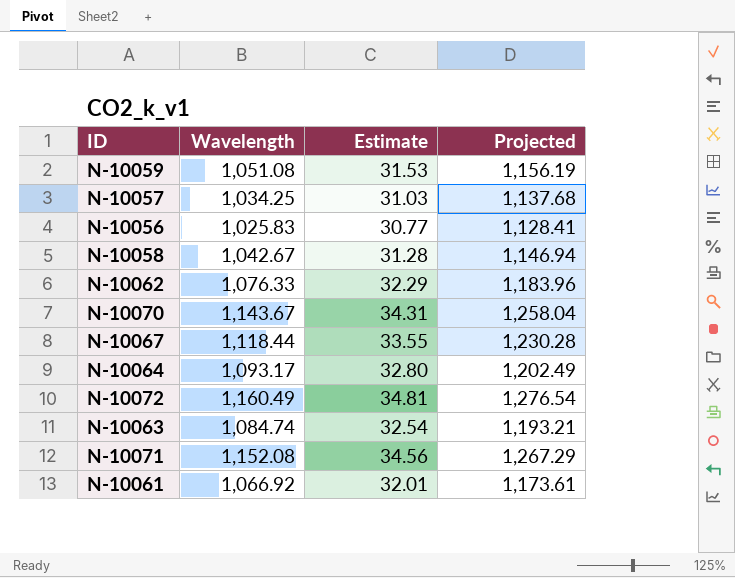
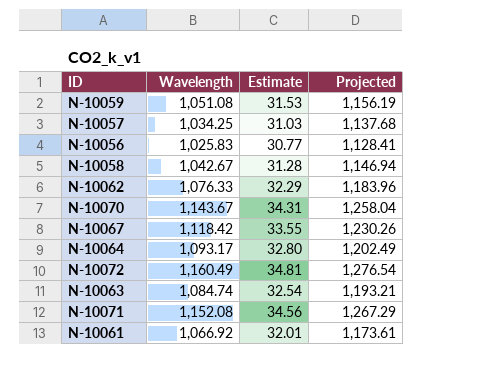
N-10067 | Wavelength: 1,118.44 -> 1,118.42
N-10067 | Projected: 1,230.28 -> 1,230.26

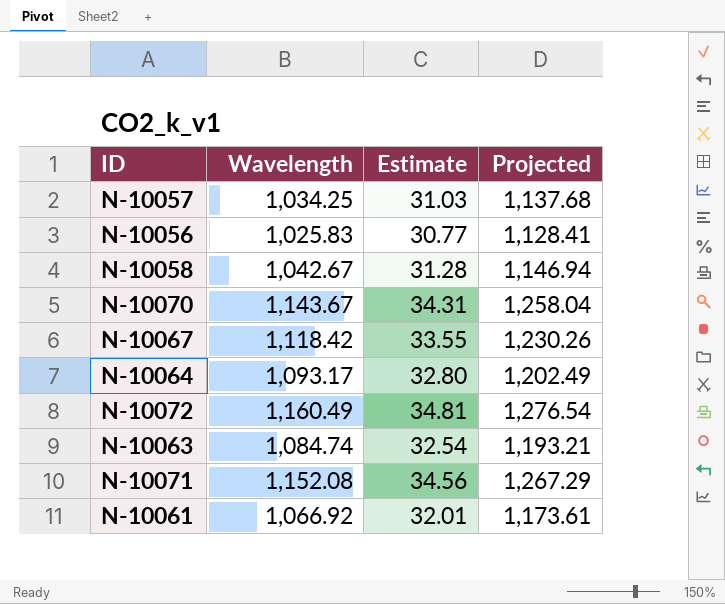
row N-10059: 1,051.08 | 31.53 | 1,156.19 -> none
row N-10062: 1,076.33 | 32.29 | 1,183.96 -> none

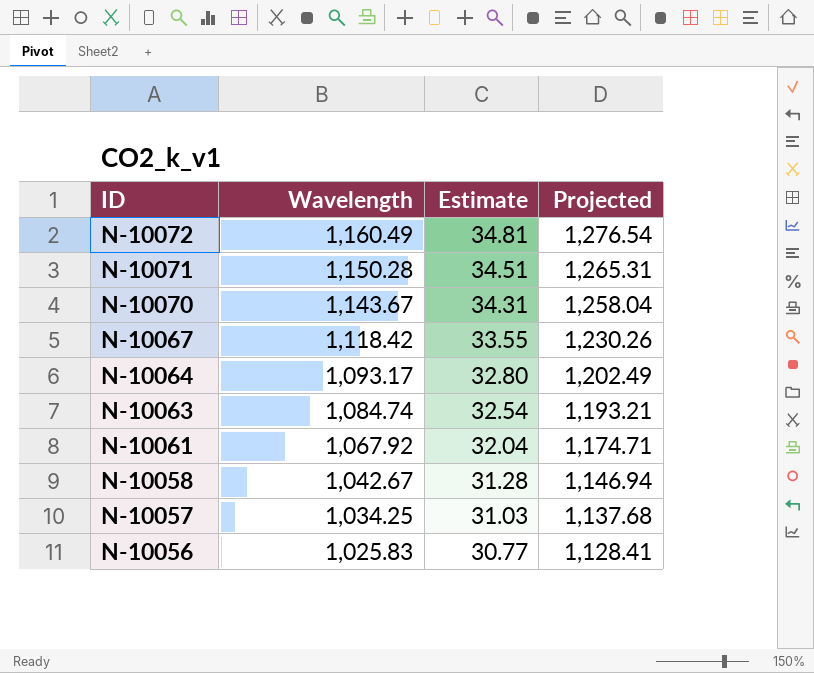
row order: none -> ID descending
N-10071 | Wavelength: 1,152.08 -> 1,150.28
N-10071 | Estimate: 34.56 -> 34.51
N-10071 | Projected: 1,267.29 -> 1,265.31
N-10061 | Wavelength: 1,066.92 -> 1,067.92
N-10061 | Estimate: 32.01 -> 32.04
N-10061 | Projected: 1,173.61 -> 1,174.71

